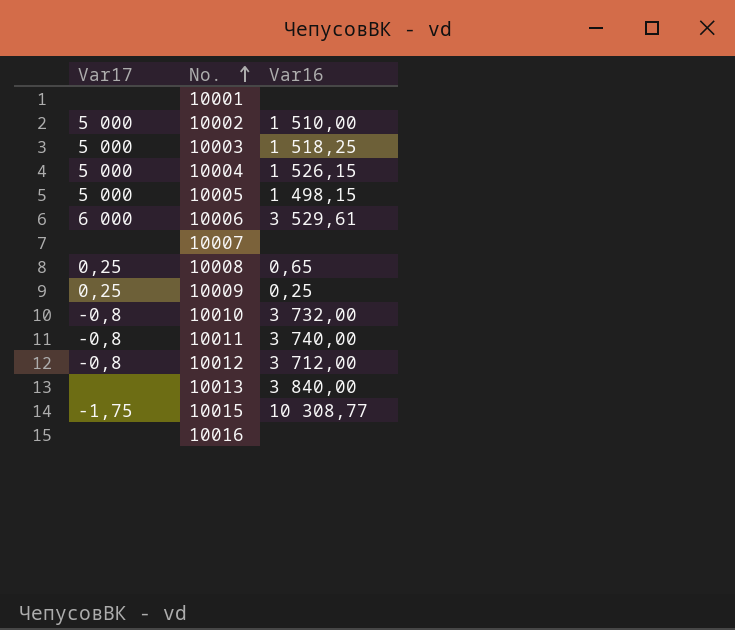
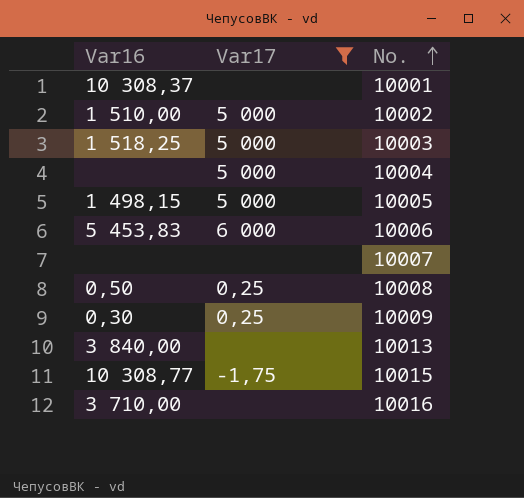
filter: none -> Var17 != -0,8
column Var16 | position: 3 -> 1
10001 | Var16: none -> 10 308,37
10004 | Var16: 1 526,15 -> none
10006 | Var16: 3 529,61 -> 5 453,83
10008 | Var16: 0,65 -> 0,50
10009 | Var16: 0,25 -> 0,30
10016 | Var16: none -> 3 710,00

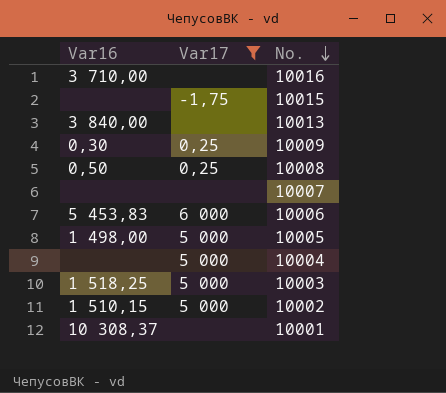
row order: No. ascending -> No. descending
10015 | Var16: 10 308,77 -> none
10005 | Var16: 1 498,15 -> 1 498,00
10002 | Var16: 1 510,00 -> 1 510,15

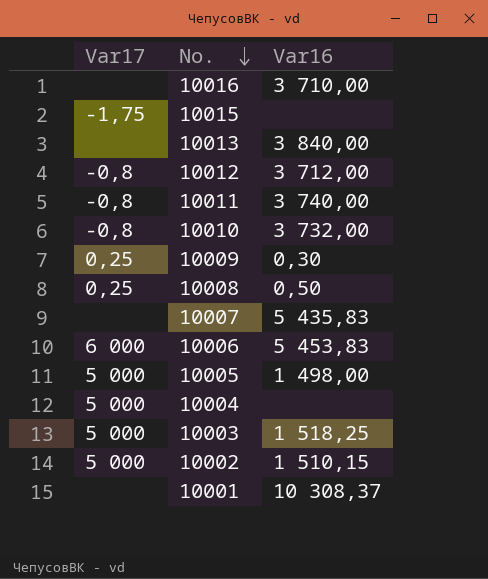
filter: Var17 != -0,8 -> none
column Var16 | position: 1 -> 3
10007 | Var16: none -> 5 435,83

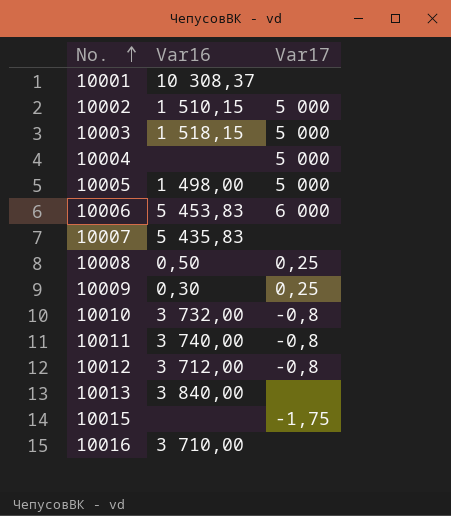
row order: No. descending -> No. ascending
column Var17 | position: 1 -> 3
10003 | Var16: 1 518,25 -> 1 518,15

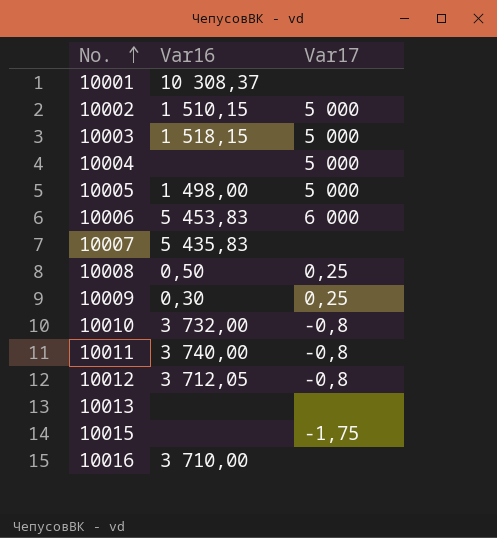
10012 | Var16: 3 712,00 -> 3 712,05
10013 | Var16: 3 840,00 -> none

